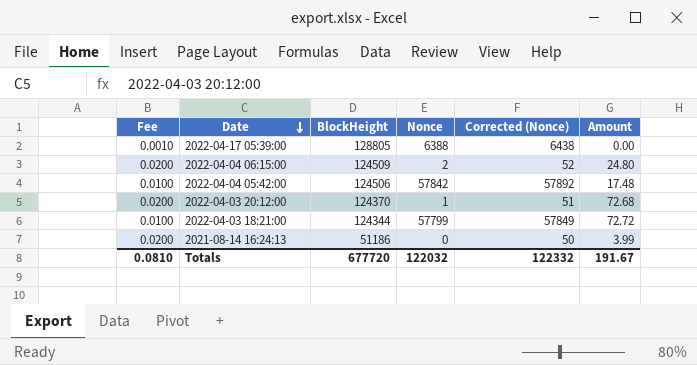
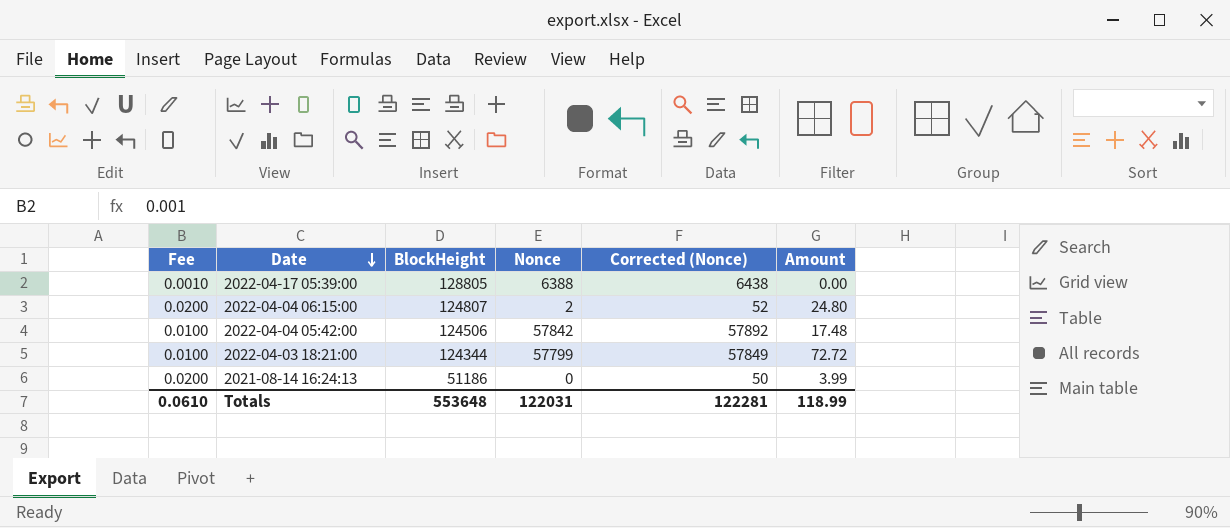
row 2022-04-03 20:12:00: 0.0200 | 124370 | 1 | 51 | 72.68 -> none
2022-04-04 06:15:00 | BlockHeight: 124509 -> 124807
Totals | Fee: 0.0810 -> 0.0610
Totals | BlockHeight: 677720 -> 553648
Totals | Nonce: 122032 -> 122031
Totals | Corrected (Nonce): 122332 -> 122281
Totals | Amount: 191.67 -> 118.99

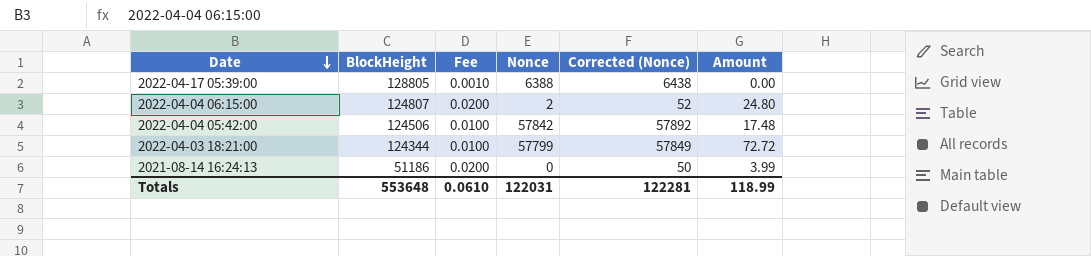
column Fee | position: 1 -> 3

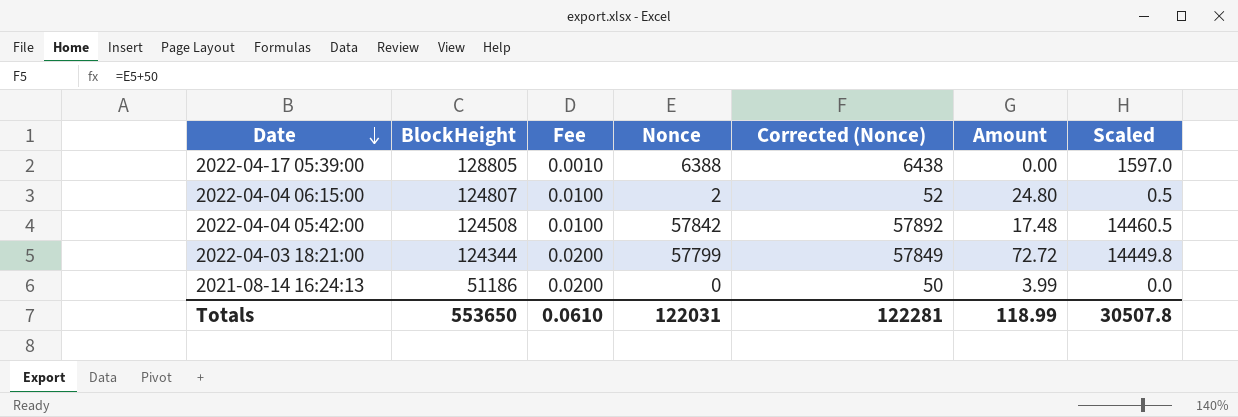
column Scaled | formula: none -> [Nonce] * 0.25
2022-04-04 06:15:00 | Fee: 0.0200 -> 0.0100
2022-04-04 05:42:00 | BlockHeight: 124506 -> 124508
2022-04-03 18:21:00 | Fee: 0.0100 -> 0.0200
Totals | BlockHeight: 553648 -> 553650

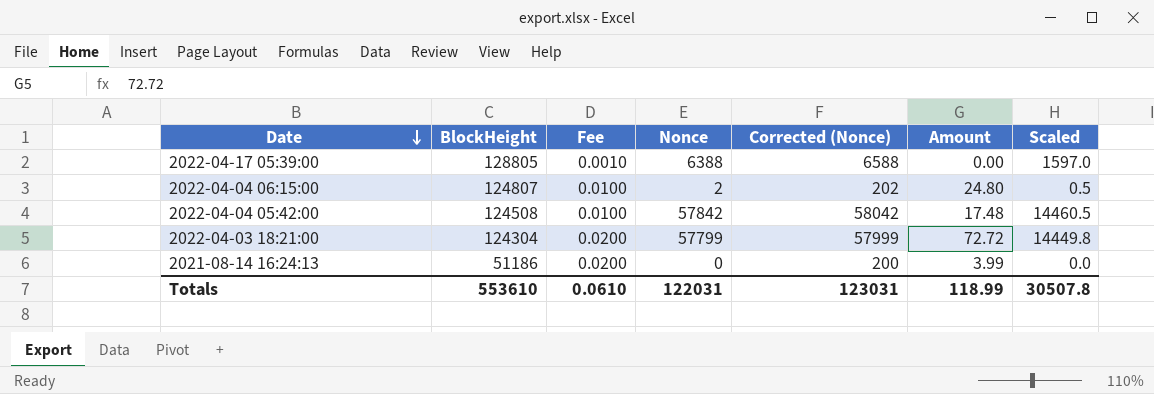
column Corrected (Nonce) | formula: [Nonce] + 50 -> [Nonce] + 200
2022-04-03 18:21:00 | BlockHeight: 124344 -> 124304
Totals | BlockHeight: 553650 -> 553610
Totals | Corrected (Nonce): 122281 -> 123031

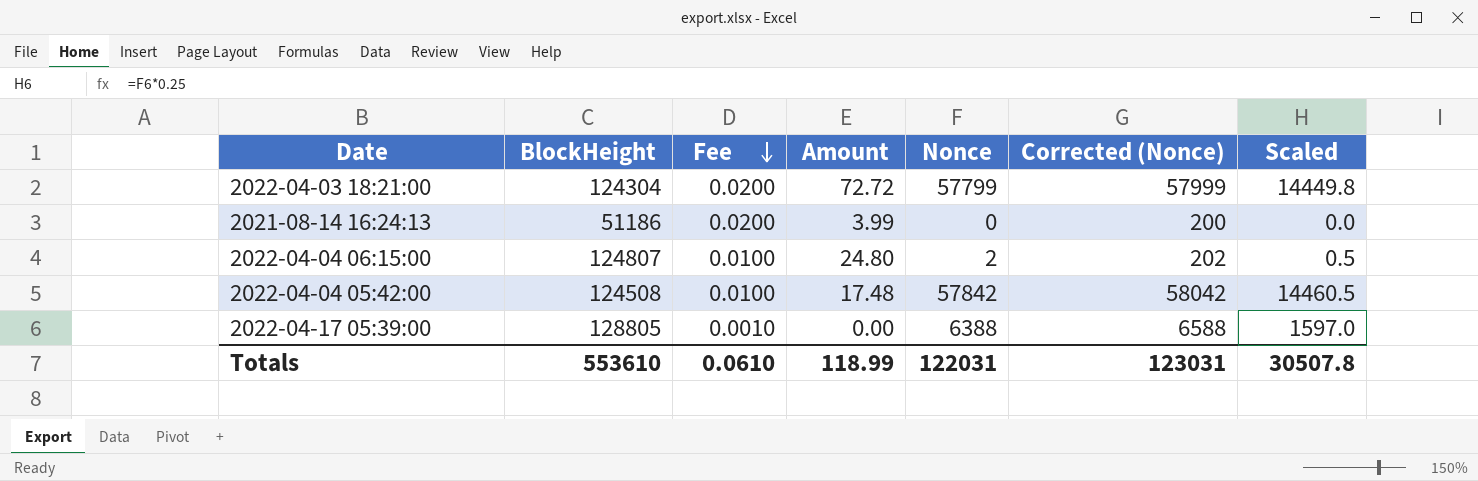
row order: Date descending -> Fee descending
column Amount | position: 6 -> 4

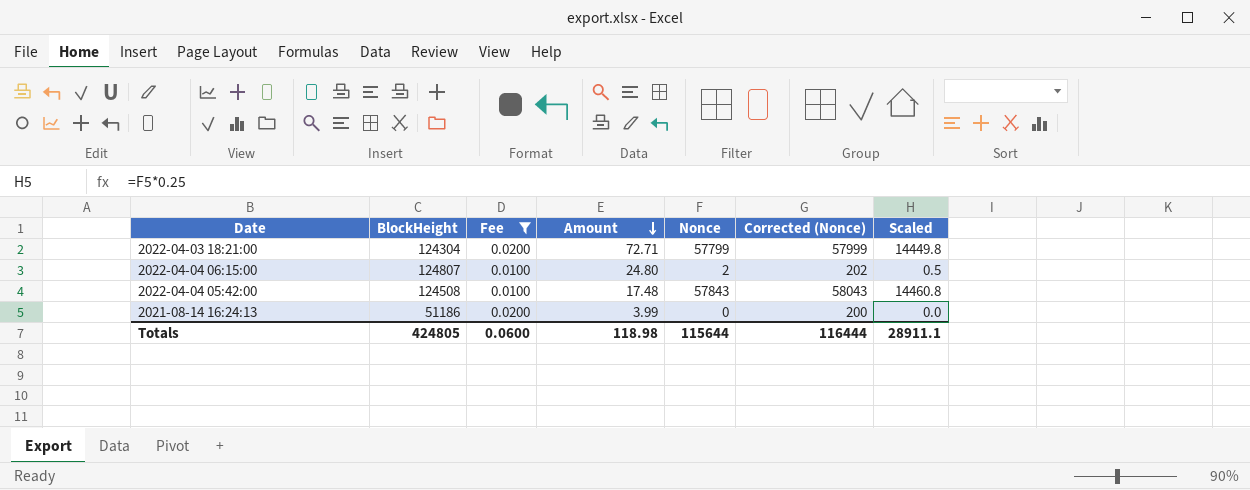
filter: none -> Fee != 0.0010
row order: Fee descending -> Amount descending
2022-04-03 18:21:00 | Amount: 72.72 -> 72.71
2022-04-04 05:42:00 | Nonce: 57842 -> 57843
2022-04-04 05:42:00 | Corrected (Nonce): 58042 -> 58043
2022-04-04 05:42:00 | Scaled: 14460.5 -> 14460.8
Totals | BlockHeight: 553610 -> 424805
Totals | Fee: 0.0610 -> 0.0600
Totals | Amount: 118.99 -> 118.98
Totals | Nonce: 122031 -> 115644
Totals | Corrected (Nonce): 123031 -> 116444
Totals | Scaled: 30507.8 -> 28911.1

